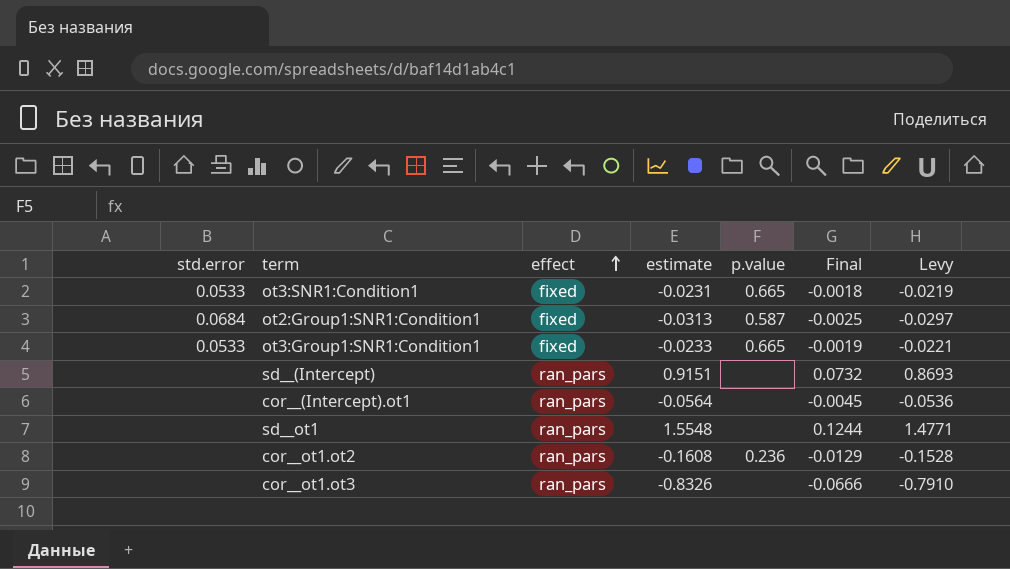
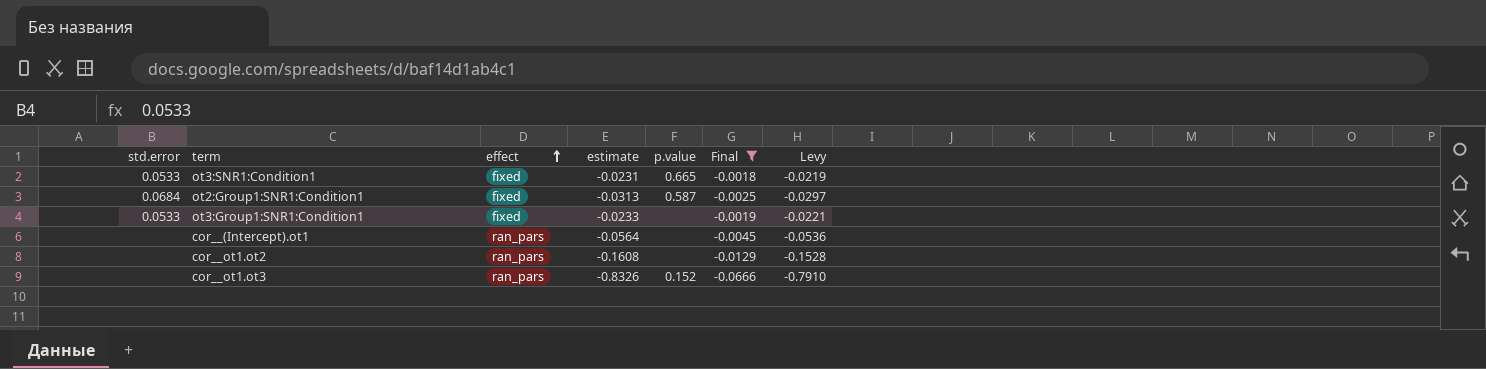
filter: none -> Final <= -0.0018
ot3:Group1:SNR1:Condition1 | p.value: 0.665 -> none
cor__ot1.ot2 | p.value: 0.236 -> none
cor__ot1.ot3 | p.value: none -> 0.152

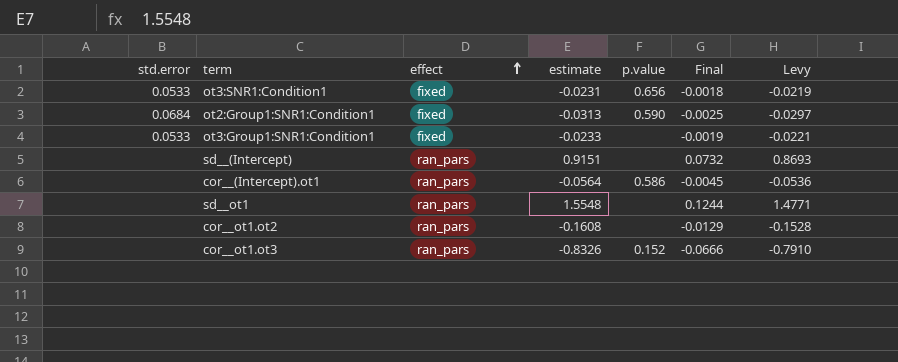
filter: Final <= -0.0018 -> none
ot3:SNR1:Condition1 | p.value: 0.665 -> 0.656
ot2:Group1:SNR1:Condition1 | p.value: 0.587 -> 0.590
cor__(Intercept).ot1 | p.value: none -> 0.586

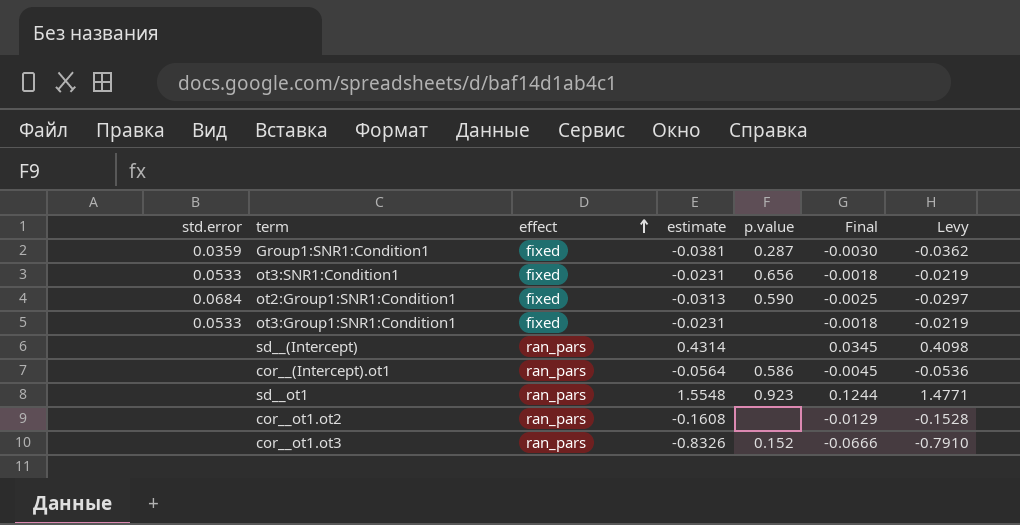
row Group1:SNR1:Condition1: none -> 0.0359 | fixed | -0.0381 | 0.287 | -0.0030 | -0.0362
ot3:Group1:SNR1:Condition1 | estimate: -0.0233 -> -0.0231
ot3:Group1:SNR1:Condition1 | Final: -0.0019 -> -0.0018
ot3:Group1:SNR1:Condition1 | Levy: -0.0221 -> -0.0219
sd__(Intercept) | estimate: 0.9151 -> 0.4314
sd__(Intercept) | Final: 0.0732 -> 0.0345
sd__(Intercept) | Levy: 0.8693 -> 0.4098
sd__ot1 | p.value: none -> 0.923

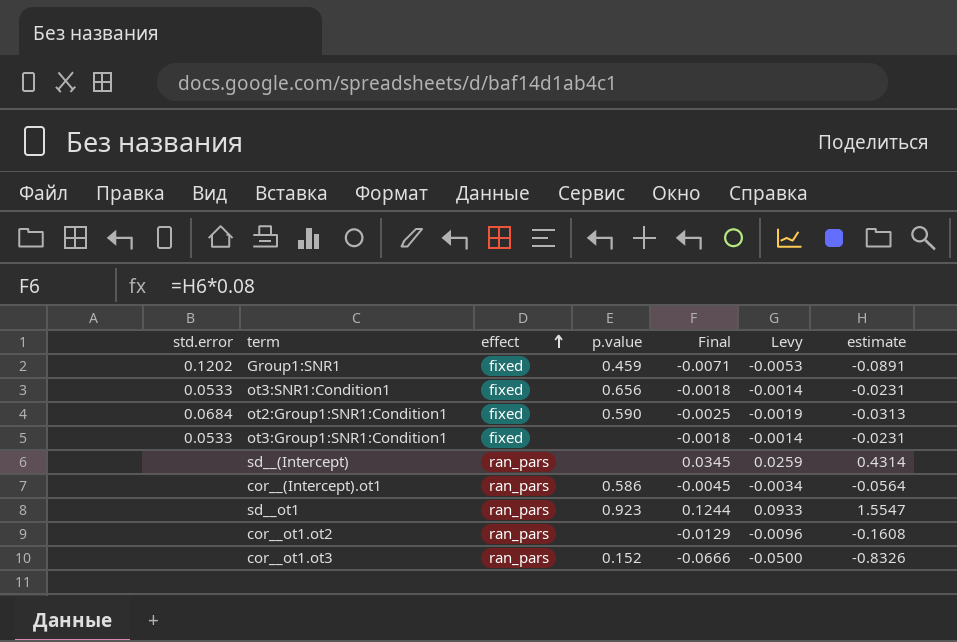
column Levy | formula: [estimate] * 0.95 -> [estimate] * 0.06
column estimate | position: 4 -> 7
row Group1:SNR1:Condition1: 0.0359 | fixed | -0.0381 | 0.287 | -0.0030 | -0.0362 -> none
row Group1:SNR1: none -> 0.1202 | fixed | 0.459 | -0.0071 | -0.0053 | -0.0891
sd__ot1 | estimate: 1.5548 -> 1.5547

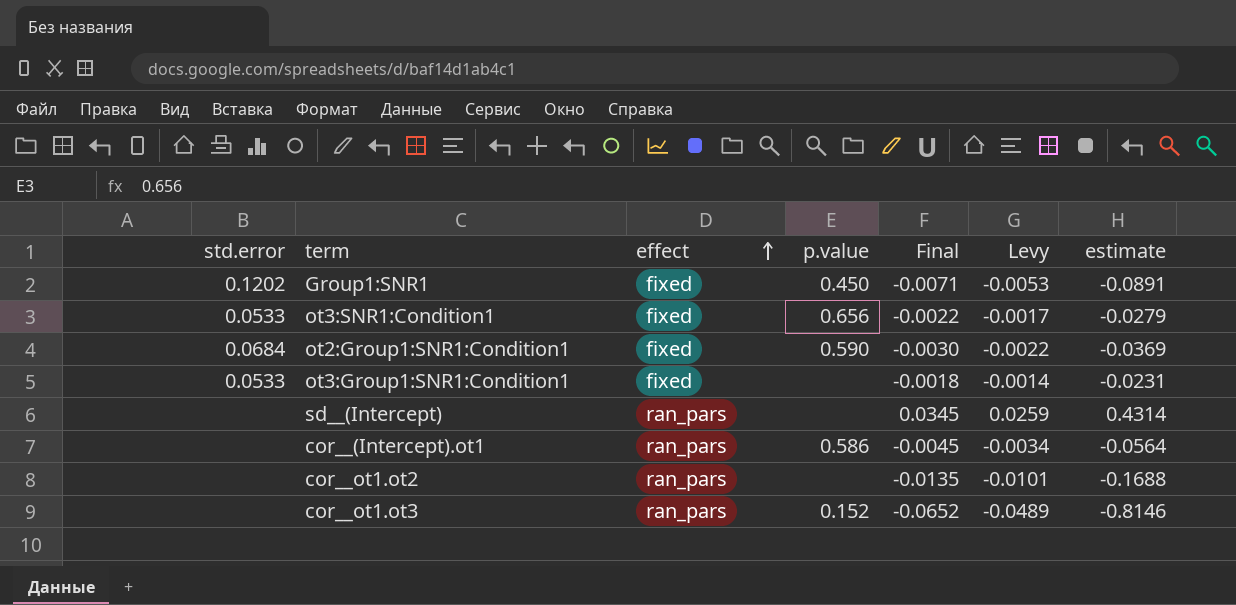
row sd__ot1: none | ran_pars | 0.923 | 0.1244 | 0.0933 | 1.5547 -> none
Group1:SNR1 | p.value: 0.459 -> 0.450
ot3:SNR1:Condition1 | Final: -0.0018 -> -0.0022
ot3:SNR1:Condition1 | Levy: -0.0014 -> -0.0017
ot3:SNR1:Condition1 | estimate: -0.0231 -> -0.0279
ot2:Group1:SNR1:Condition1 | Final: -0.0025 -> -0.0030
ot2:Group1:SNR1:Condition1 | Levy: -0.0019 -> -0.0022
ot2:Group1:SNR1:Condition1 | estimate: -0.0313 -> -0.0369
cor__ot1.ot2 | Final: -0.0129 -> -0.0135
cor__ot1.ot2 | Levy: -0.0096 -> -0.0101
cor__ot1.ot2 | estimate: -0.1608 -> -0.1688
cor__ot1.ot3 | Final: -0.0666 -> -0.0652
cor__ot1.ot3 | Levy: -0.0500 -> -0.0489
cor__ot1.ot3 | estimate: -0.8326 -> -0.8146

